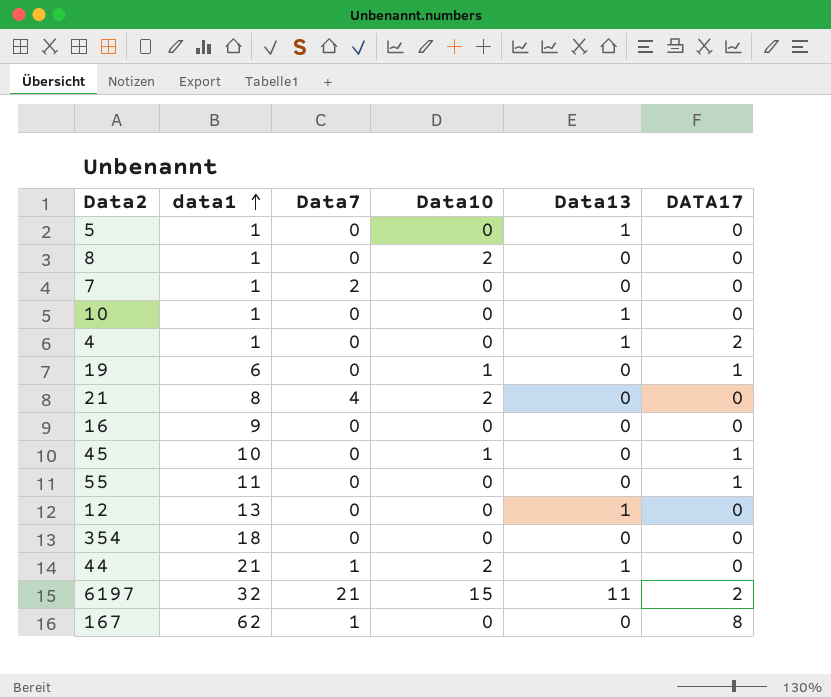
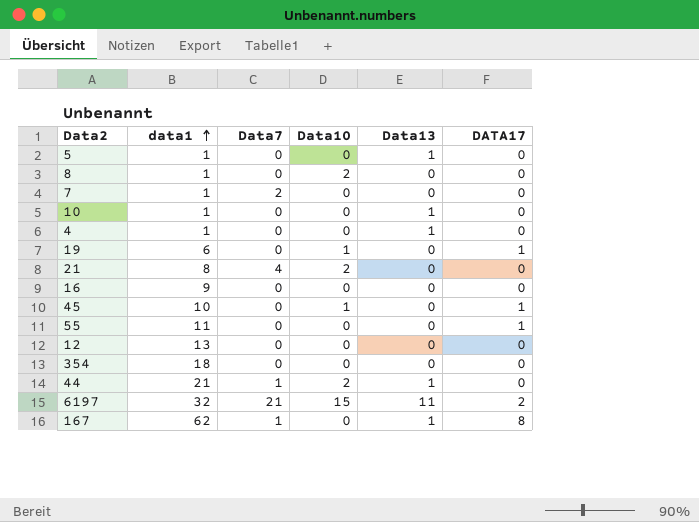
4 | DATA17: 2 -> 0
12 | Data13: 1 -> 0
167 | Data13: 0 -> 1

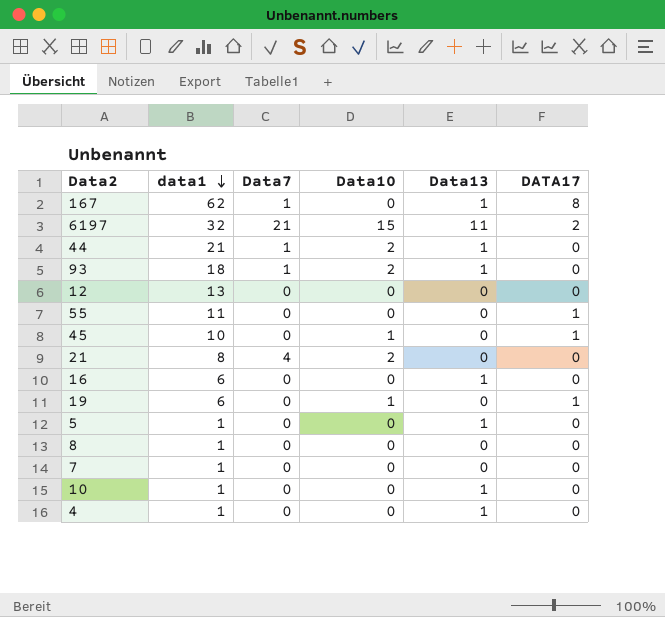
row order: data1 ascending -> data1 descending
row 354: 18 | 0 | 0 | 0 | 0 -> none
row 93: none -> 18 | 1 | 2 | 1 | 0
16 | data1: 9 -> 6
16 | Data13: 0 -> 1
8 | Data10: 2 -> 0
7 | Data7: 2 -> 0

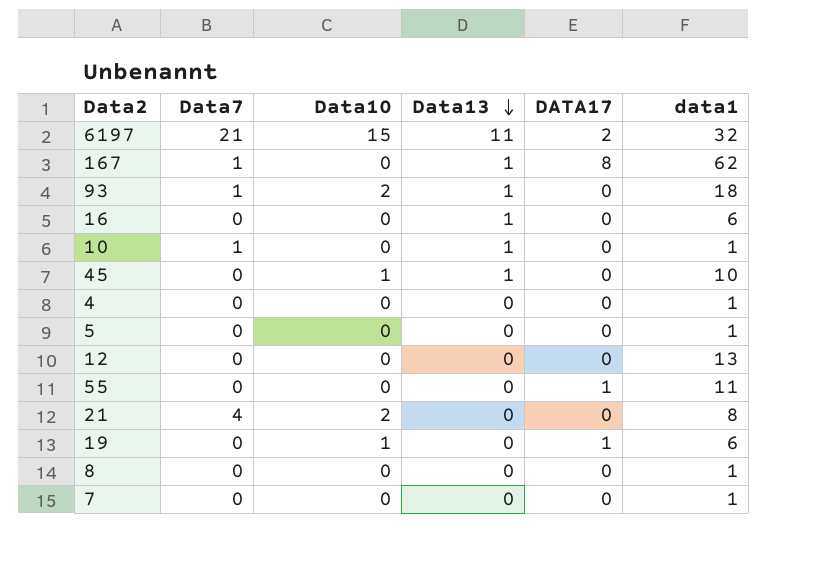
row order: data1 descending -> Data13 descending
column data1 | position: 2 -> 6
row 44: 21 | 1 | 2 | 1 | 0 -> none
10 | Data7: 0 -> 1
45 | Data13: 0 -> 1
45 | DATA17: 1 -> 0
4 | Data13: 1 -> 0
5 | Data13: 1 -> 0

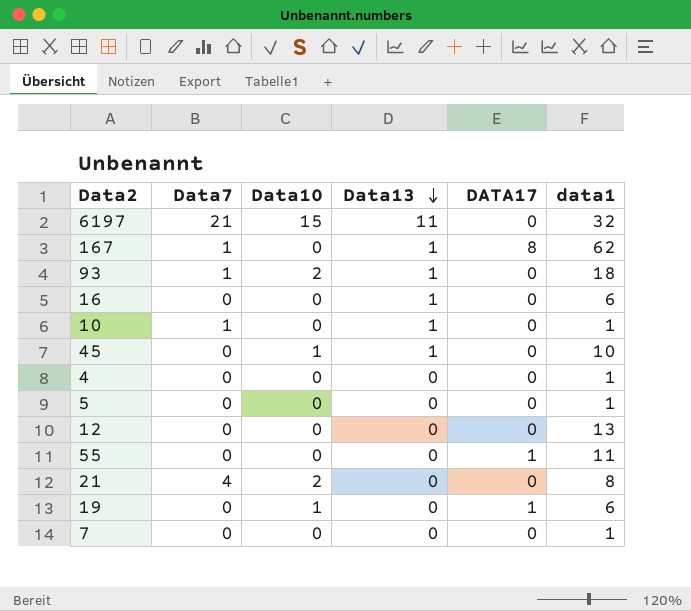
row 8: 0 | 0 | 0 | 0 | 1 -> none
6197 | DATA17: 2 -> 0

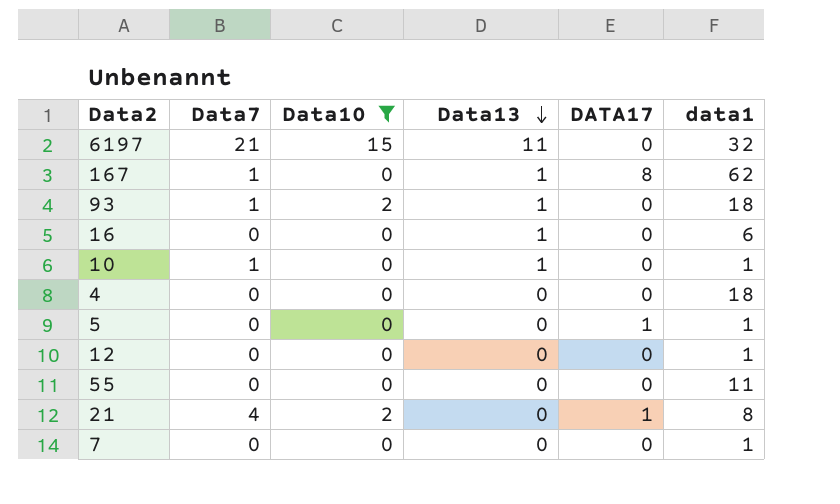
filter: none -> Data10 != 1
4 | data1: 1 -> 18
5 | DATA17: 0 -> 1
12 | data1: 13 -> 1
55 | DATA17: 1 -> 0
21 | DATA17: 0 -> 1

